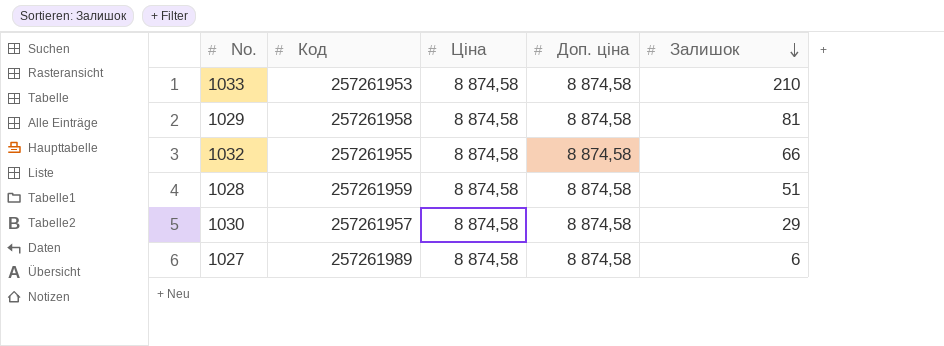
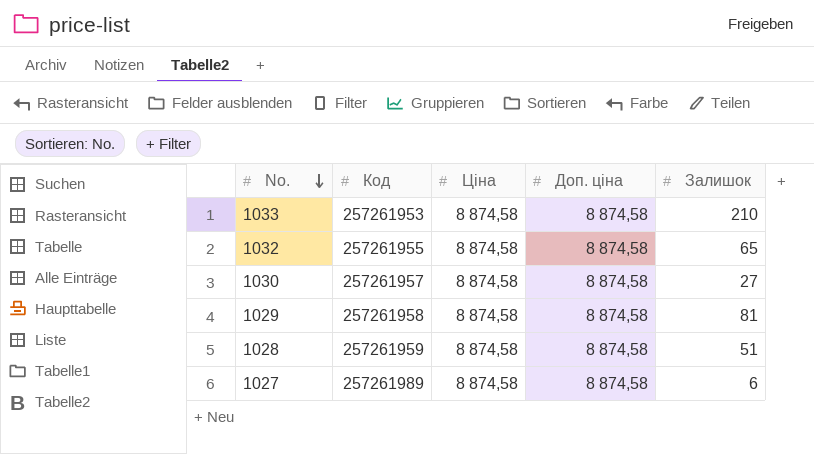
row order: Залишок descending -> No. descending
1032 | Залишок: 66 -> 65
1030 | Залишок: 29 -> 27

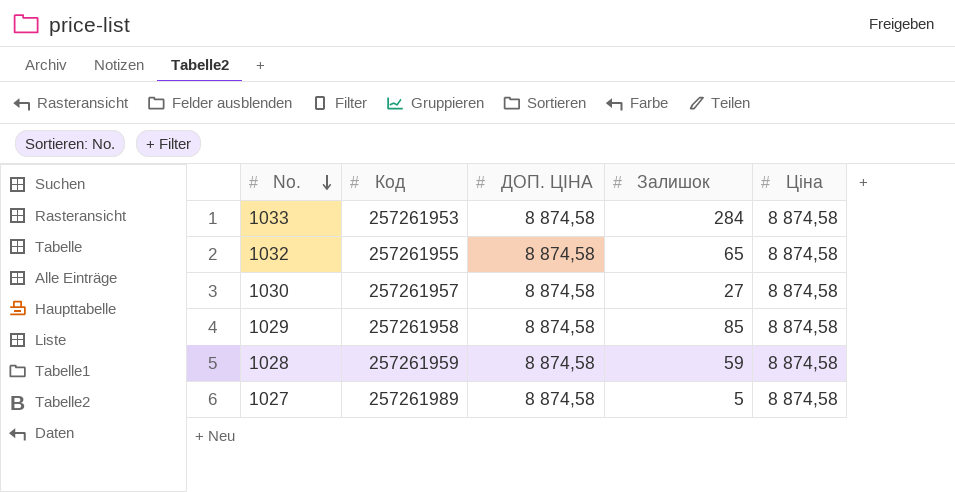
column name: Доп. ціна -> ДОП. ЦІНА
column Ціна | position: 3 -> 5
1033 | Залишок: 210 -> 284
1029 | Залишок: 81 -> 85
1028 | Залишок: 51 -> 59
1027 | Залишок: 6 -> 5

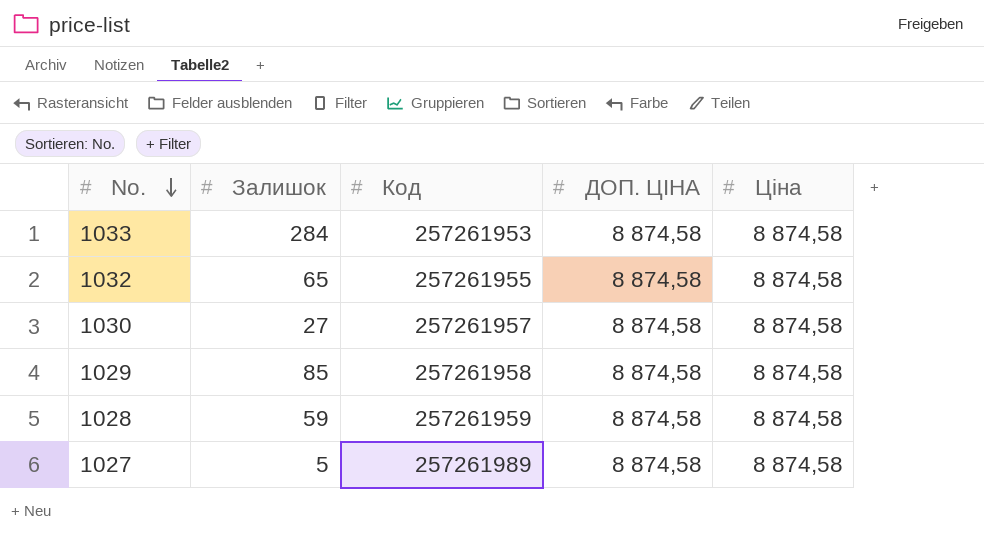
column Залишок | position: 4 -> 2

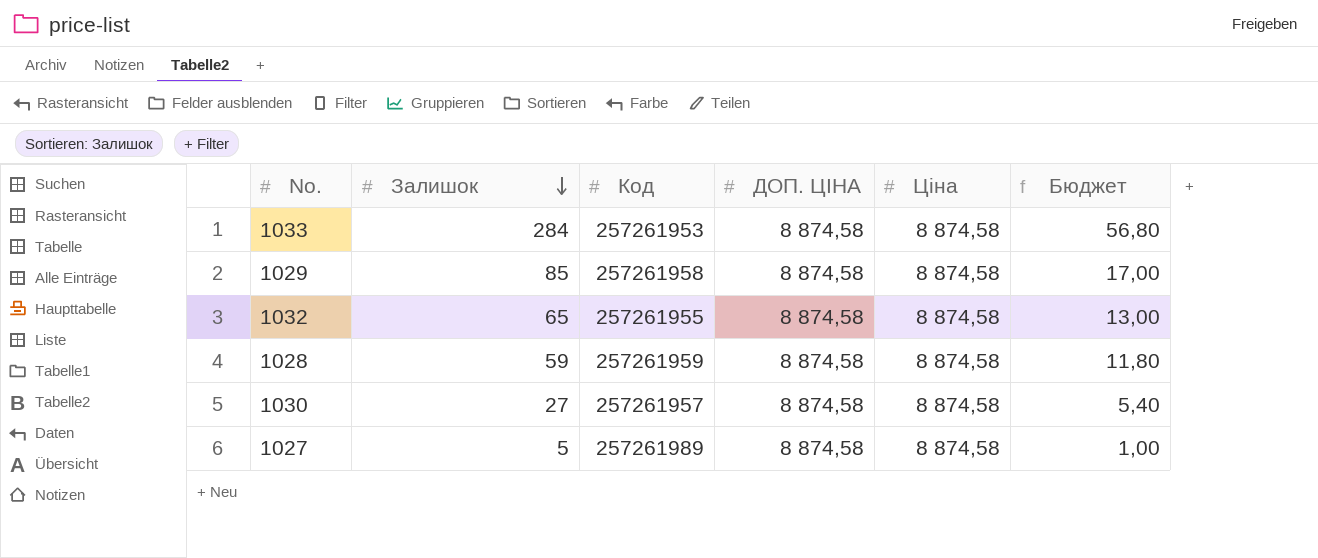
row order: No. descending -> Залишок descending
column Бюджет | formula: none -> [Залишок] * 0,2

